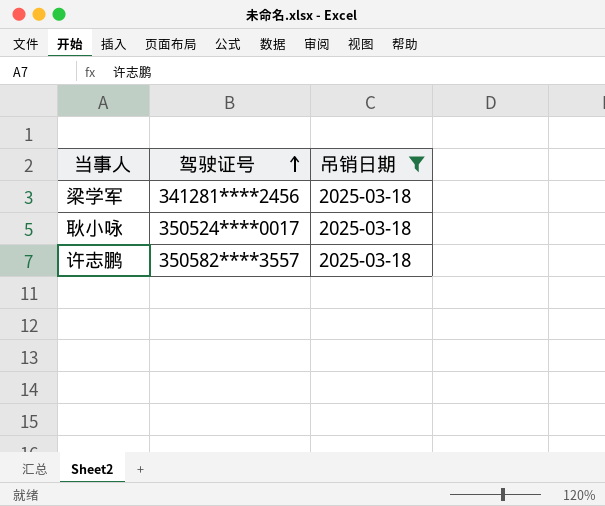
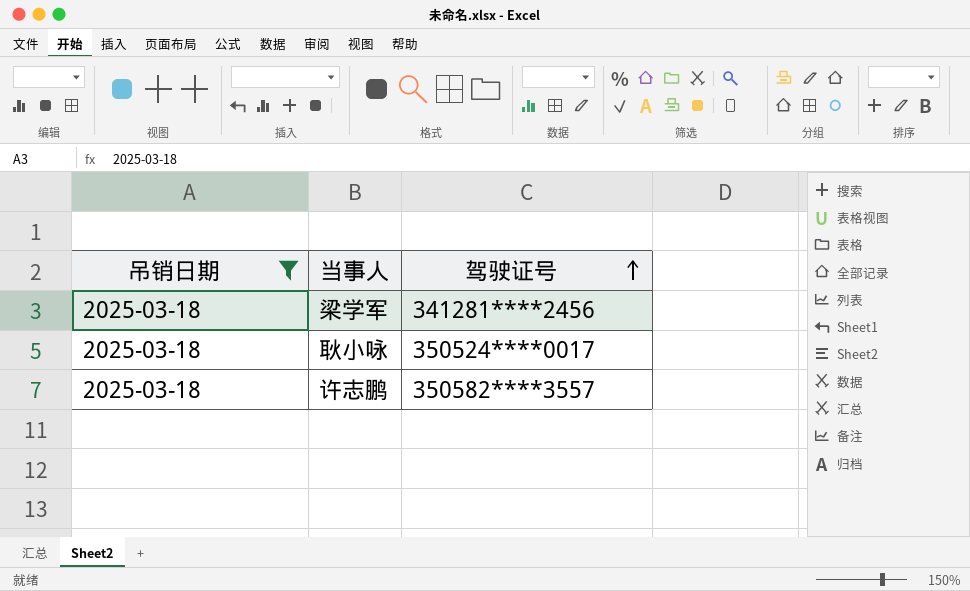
column 吊销日期 | position: 3 -> 1

